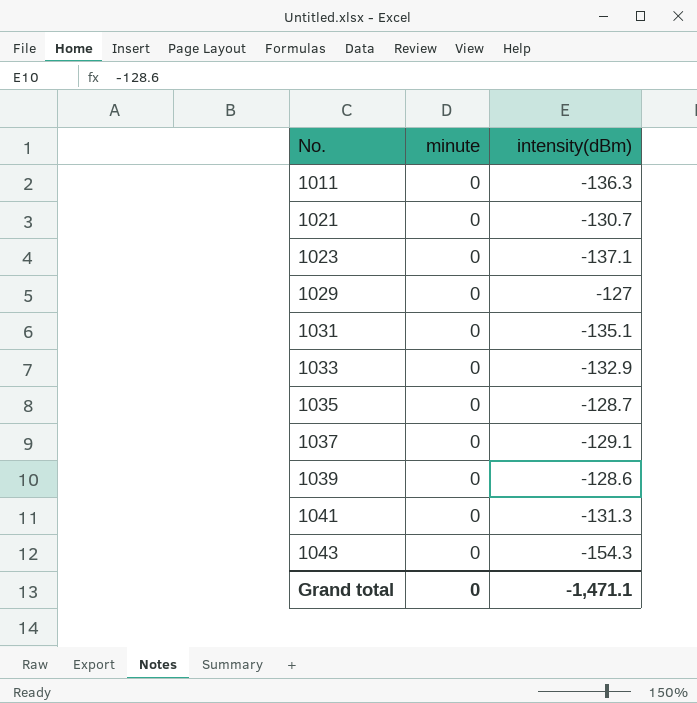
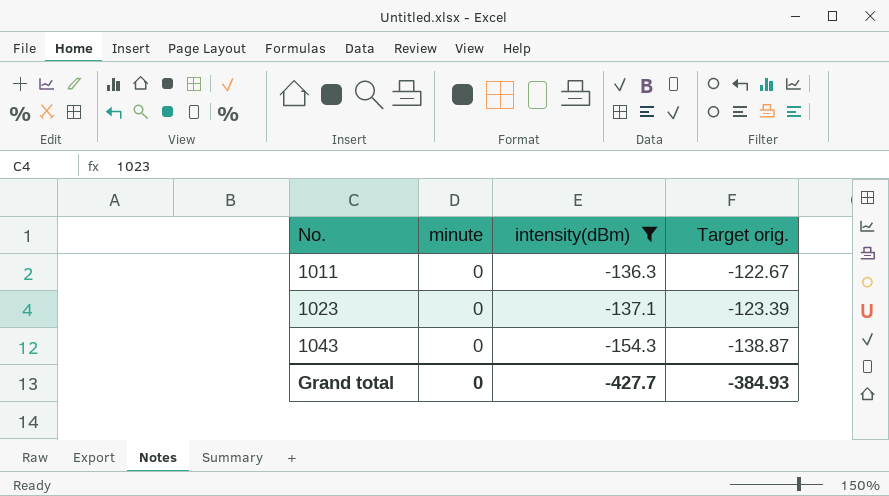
filter: none -> intensity(dBm) <= -136.3
column Target orig. | formula: none -> [intensity(dBm)] * 0.9
Grand total | intensity(dBm): -1,471.1 -> -427.7

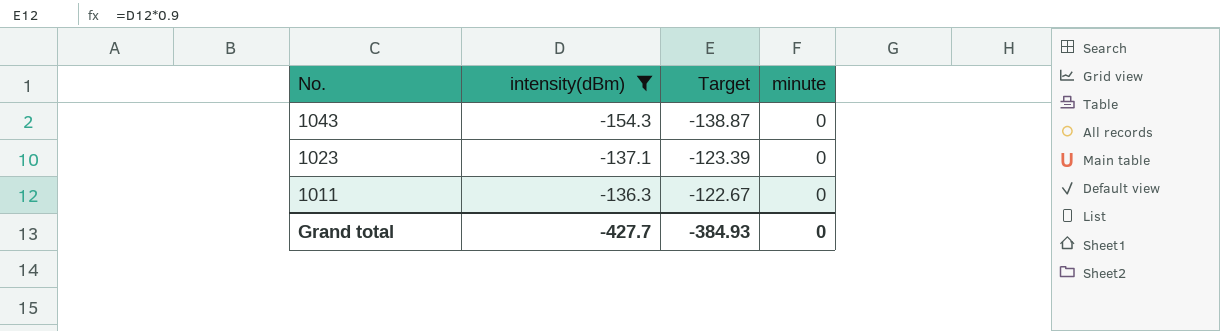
row order: No. ascending -> No. descending
column name: Target orig. -> Target
column minute | position: 2 -> 4

